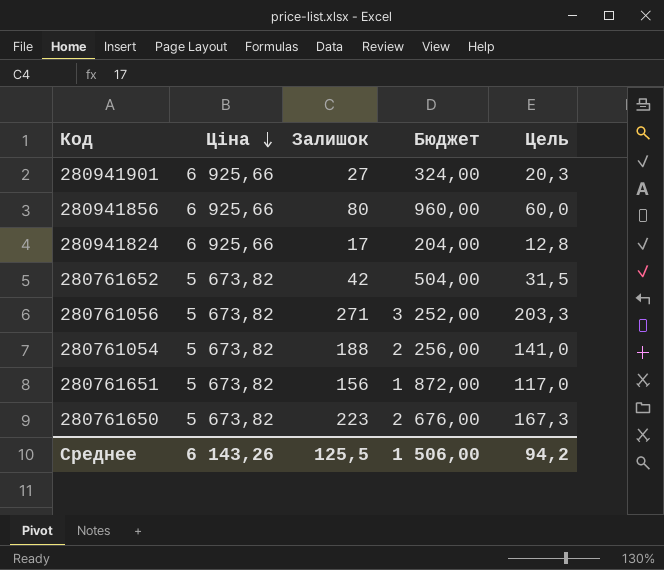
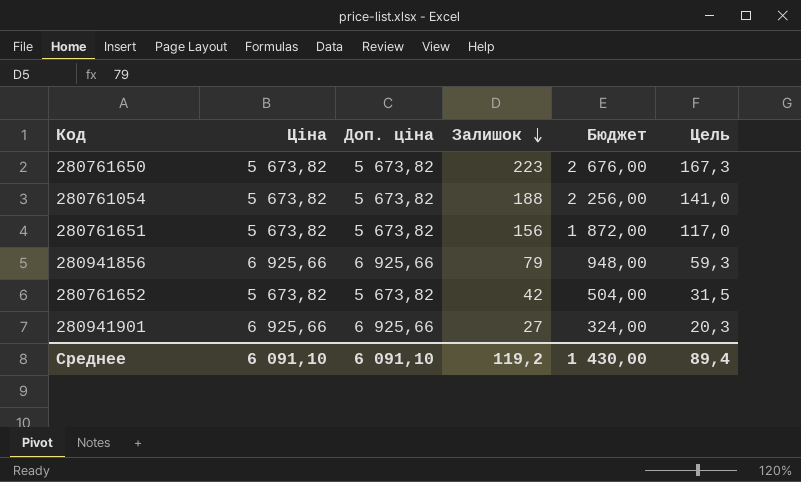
row order: Ціна descending -> Залишок descending
column Доп. ціна | position: none -> 3
row 280941824: 6 925,66 | 17 | 204,00 | 12,8 -> none
row 280761056: 5 673,82 | 271 | 3 252,00 | 203,3 -> none
280941856 | Залишок: 80 -> 79
280941856 | Бюджет: 960,00 -> 948,00
280941856 | Цель: 60,0 -> 59,3
Среднее | Ціна: 6 143,26 -> 6 091,10
Среднее | Залишок: 125,5 -> 119,2
Среднее | Бюджет: 1 506,00 -> 1 430,00
Среднее | Цель: 94,2 -> 89,4

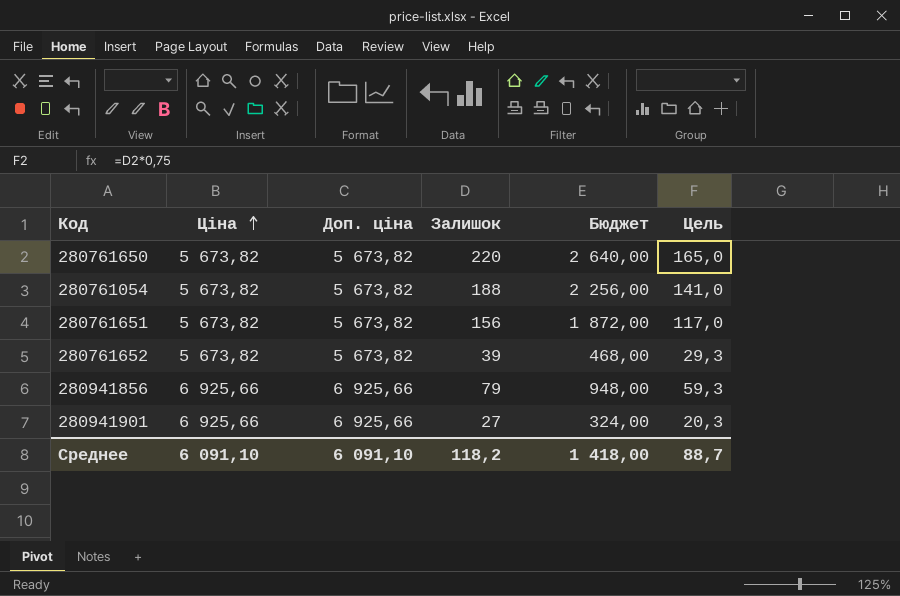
row order: Залишок descending -> Ціна ascending
280761650 | Залишок: 223 -> 220
280761650 | Бюджет: 2 676,00 -> 2 640,00
280761650 | Цель: 167,3 -> 165,0
280761652 | Залишок: 42 -> 39
280761652 | Бюджет: 504,00 -> 468,00
280761652 | Цель: 31,5 -> 29,3
Среднее | Залишок: 119,2 -> 118,2
Среднее | Бюджет: 1 430,00 -> 1 418,00
Среднее | Цель: 89,4 -> 88,7

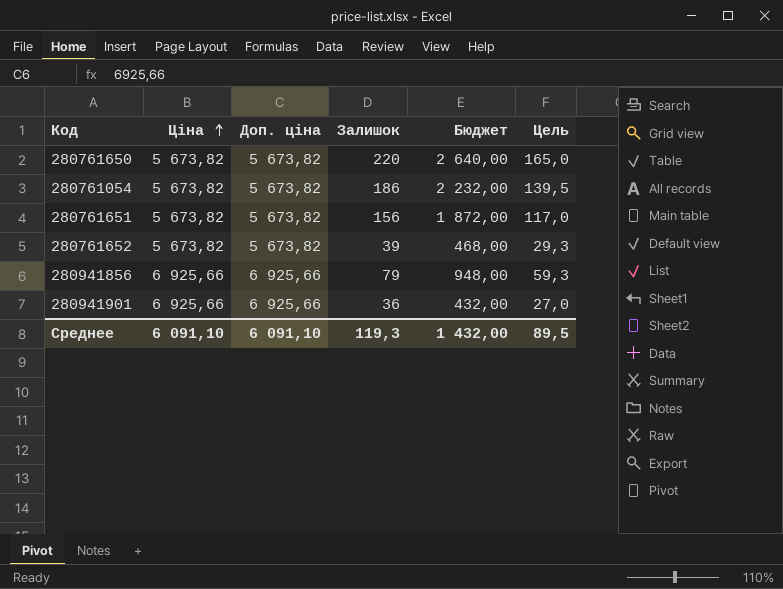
280761054 | Залишок: 188 -> 186
280761054 | Бюджет: 2 256,00 -> 2 232,00
280761054 | Цель: 141,0 -> 139,5
280941901 | Залишок: 27 -> 36
280941901 | Бюджет: 324,00 -> 432,00
280941901 | Цель: 20,3 -> 27,0
Среднее | Залишок: 118,2 -> 119,3
Среднее | Бюджет: 1 418,00 -> 1 432,00
Среднее | Цель: 88,7 -> 89,5

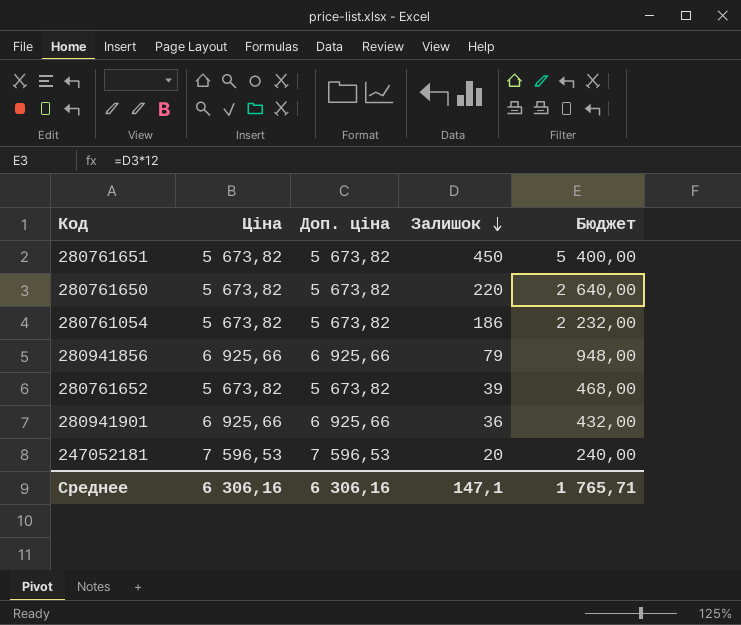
row order: Ціна ascending -> Залишок descending
column Цель | formula: [Залишок] * 0,75 -> none
280761651 | Залишок: 156 -> 450
280761651 | Бюджет: 1 872,00 -> 5 400,00
row 247052181: none -> 7 596,53 | 7 596,53 | 20 | 240,00
Среднее | Ціна: 6 091,10 -> 6 306,16
Среднее | Доп. ціна: 6 091,10 -> 6 306,16
Среднее | Залишок: 119,3 -> 147,1
Среднее | Бюджет: 1 432,00 -> 1 765,71

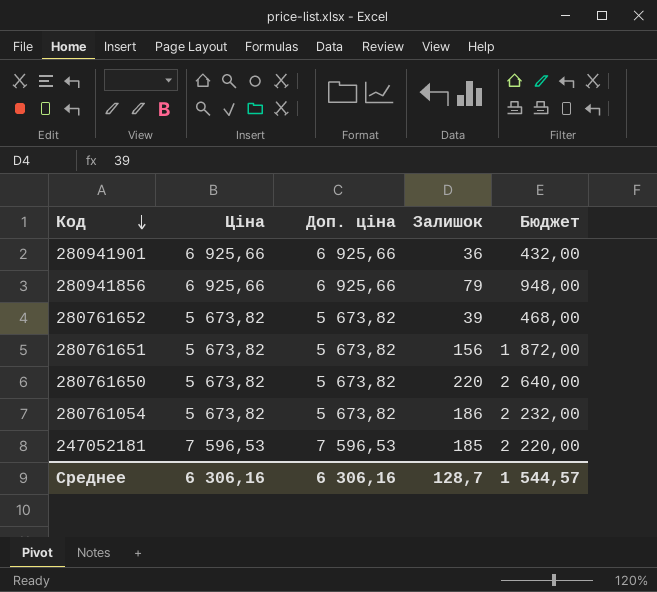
row order: Залишок descending -> Код descending
280761651 | Залишок: 450 -> 156
280761651 | Бюджет: 5 400,00 -> 1 872,00
247052181 | Залишок: 20 -> 185
247052181 | Бюджет: 240,00 -> 2 220,00
Среднее | Залишок: 147,1 -> 128,7
Среднее | Бюджет: 1 765,71 -> 1 544,57

